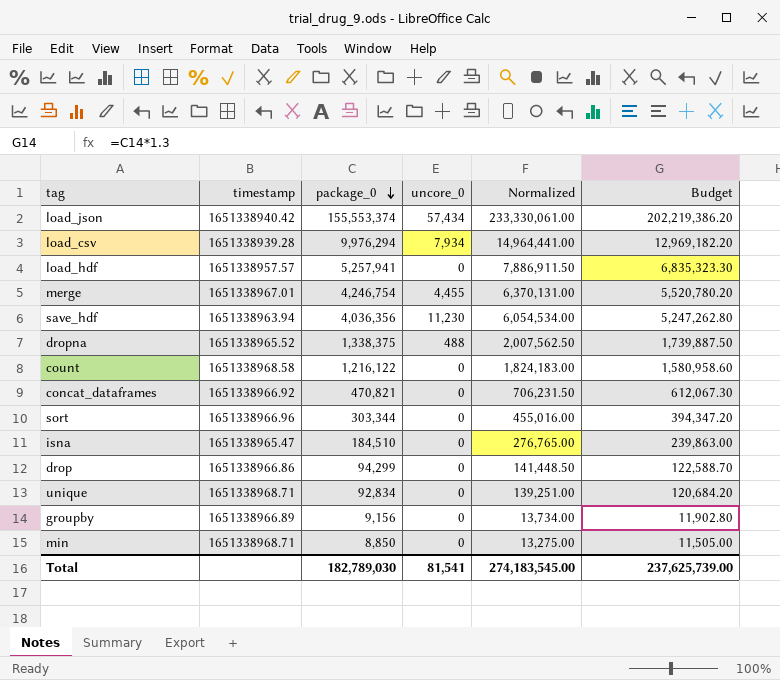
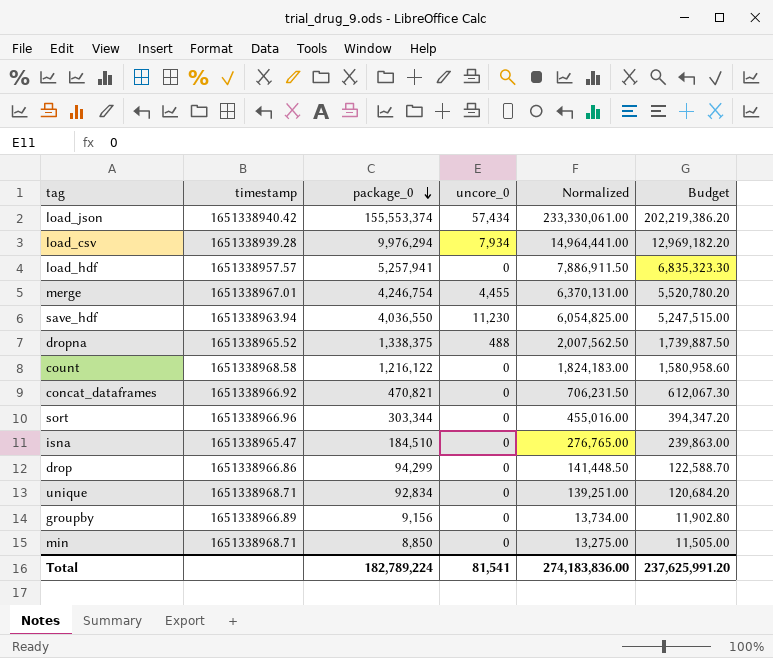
save_hdf | package_0: 4,036,356 -> 4,036,550
save_hdf | Normalized: 6,054,534.00 -> 6,054,825.00
save_hdf | Budget: 5,247,262.80 -> 5,247,515.00
Total | package_0: 182,789,030 -> 182,789,224
Total | Normalized: 274,183,545.00 -> 274,183,836.00
Total | Budget: 237,625,739.00 -> 237,625,991.20

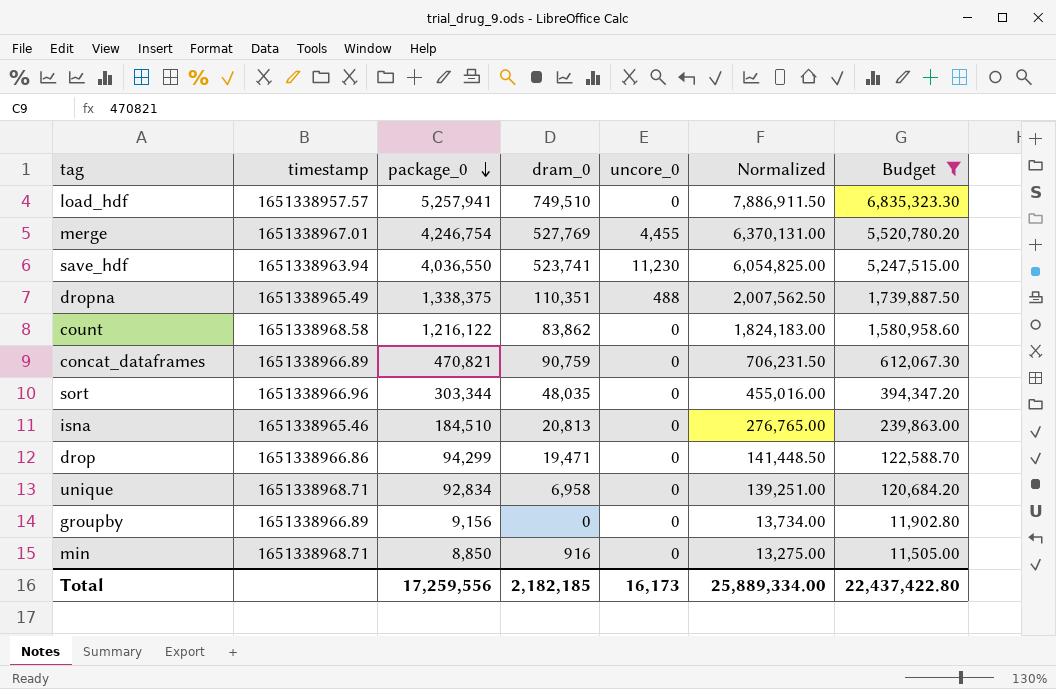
filter: none -> Budget <= 6,835,323.30
column dram_0 | position: none -> 4
dropna | timestamp: 1651338965.52 -> 1651338965.49
concat_dataframes | timestamp: 1651338966.92 -> 1651338966.89
isna | timestamp: 1651338965.47 -> 1651338965.46
Total | package_0: 182,789,224 -> 17,259,556
Total | uncore_0: 81,541 -> 16,173
Total | Normalized: 274,183,836.00 -> 25,889,334.00
Total | Budget: 237,625,991.20 -> 22,437,422.80

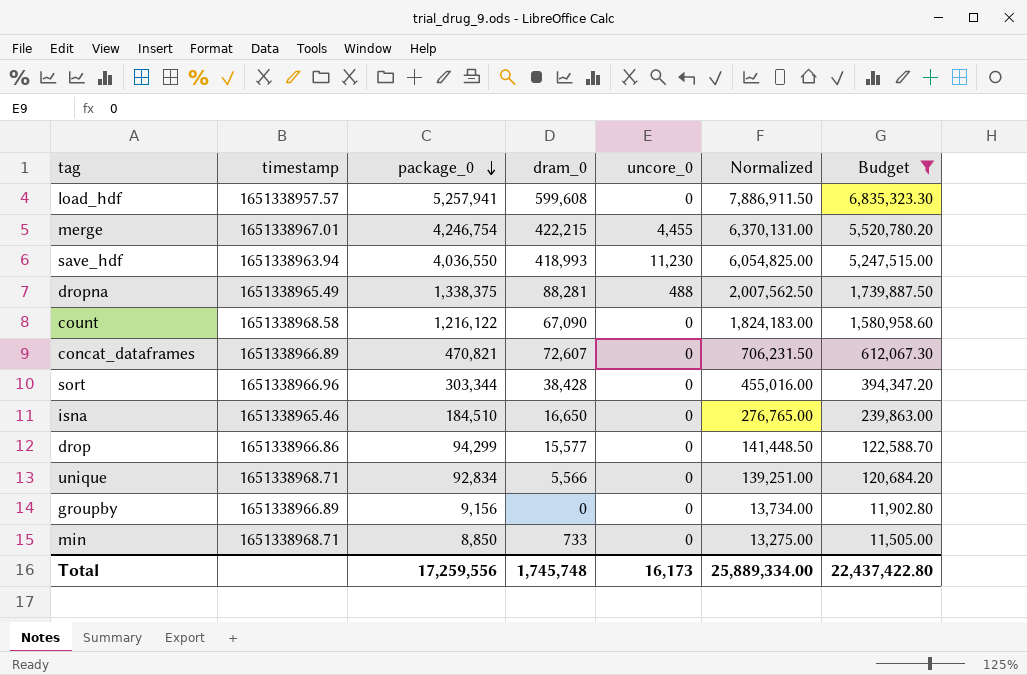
load_hdf | dram_0: 749,510 -> 599,608
merge | dram_0: 527,769 -> 422,215
save_hdf | dram_0: 523,741 -> 418,993
dropna | dram_0: 110,351 -> 88,281
count | dram_0: 83,862 -> 67,090
concat_dataframes | dram_0: 90,759 -> 72,607
sort | dram_0: 48,035 -> 38,428
isna | dram_0: 20,813 -> 16,650
drop | dram_0: 19,471 -> 15,577
unique | dram_0: 6,958 -> 5,566
min | dram_0: 916 -> 733
Total | dram_0: 2,182,185 -> 1,745,748

